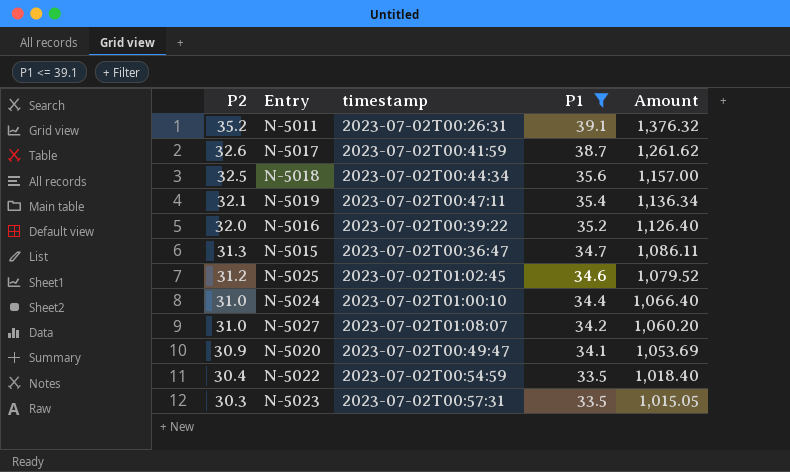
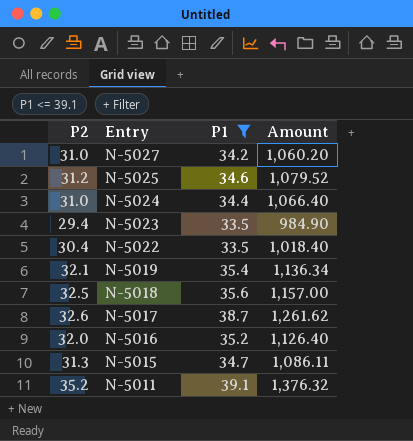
row order: P2 descending -> Entry descending
column timestamp | position: 3 -> none
row N-5020: 30.9 | 2023-07-02T00:49:47 | 34.1 | 1,053.69 -> none
N-5023 | P2: 30.3 -> 29.4
N-5023 | Amount: 1,015.05 -> 984.90

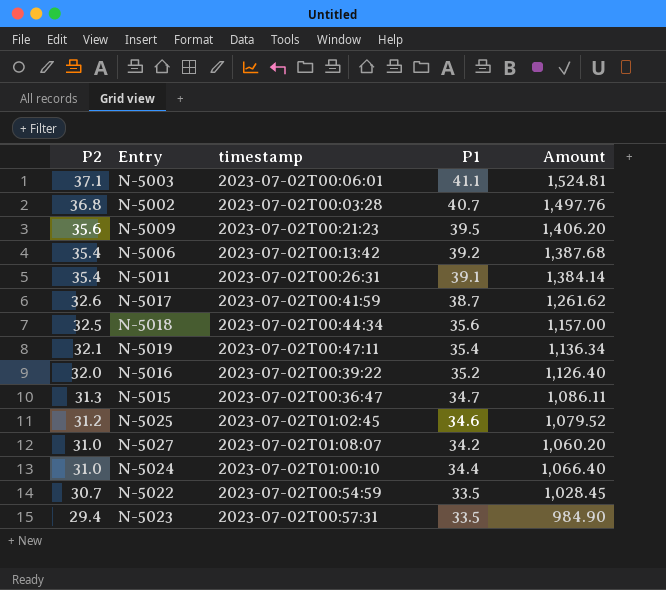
filter: P1 <= 39.1 -> none
row order: Entry descending -> P2 descending
column timestamp | position: none -> 3
N-5011 | P2: 35.2 -> 35.4
N-5011 | Amount: 1,376.32 -> 1,384.14
N-5022 | P2: 30.4 -> 30.7
N-5022 | Amount: 1,018.40 -> 1,028.45

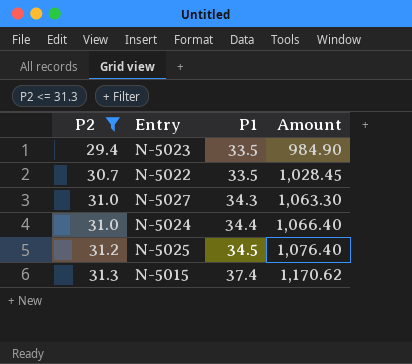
filter: none -> P2 <= 31.3
row order: P2 descending -> P2 ascending
column timestamp | position: 3 -> none
N-5027 | P1: 34.2 -> 34.3
N-5027 | Amount: 1,060.20 -> 1,063.30
N-5025 | P1: 34.6 -> 34.5
N-5025 | Amount: 1,079.52 -> 1,076.40
N-5015 | P1: 34.7 -> 37.4
N-5015 | Amount: 1,086.11 -> 1,170.62

